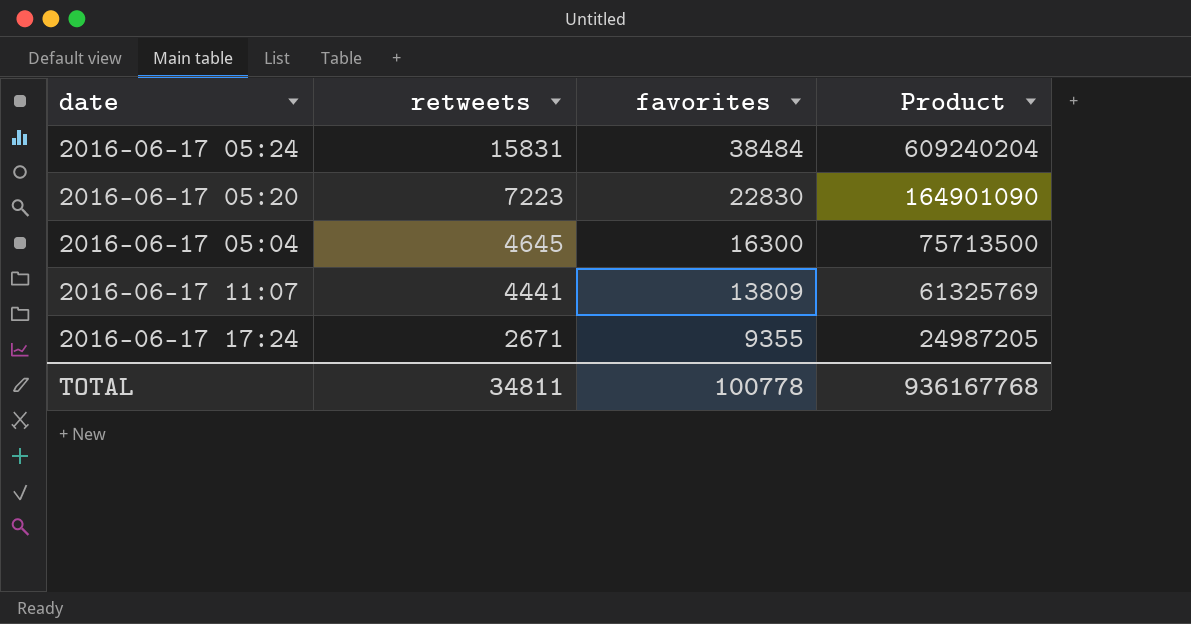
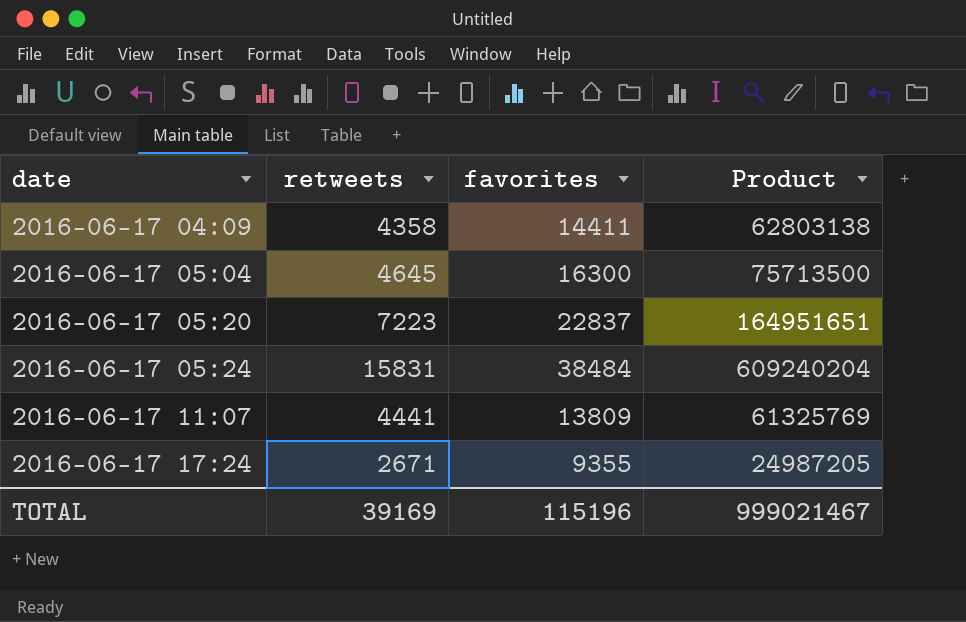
row order: retweets descending -> date ascending
row 2016-06-17 04:09: none -> 4358 | 14411 | 62803138
2016-06-17 05:20 | favorites: 22830 -> 22837
2016-06-17 05:20 | Product: 164901090 -> 164951651
TOTAL | retweets: 34811 -> 39169
TOTAL | favorites: 100778 -> 115196
TOTAL | Product: 936167768 -> 999021467

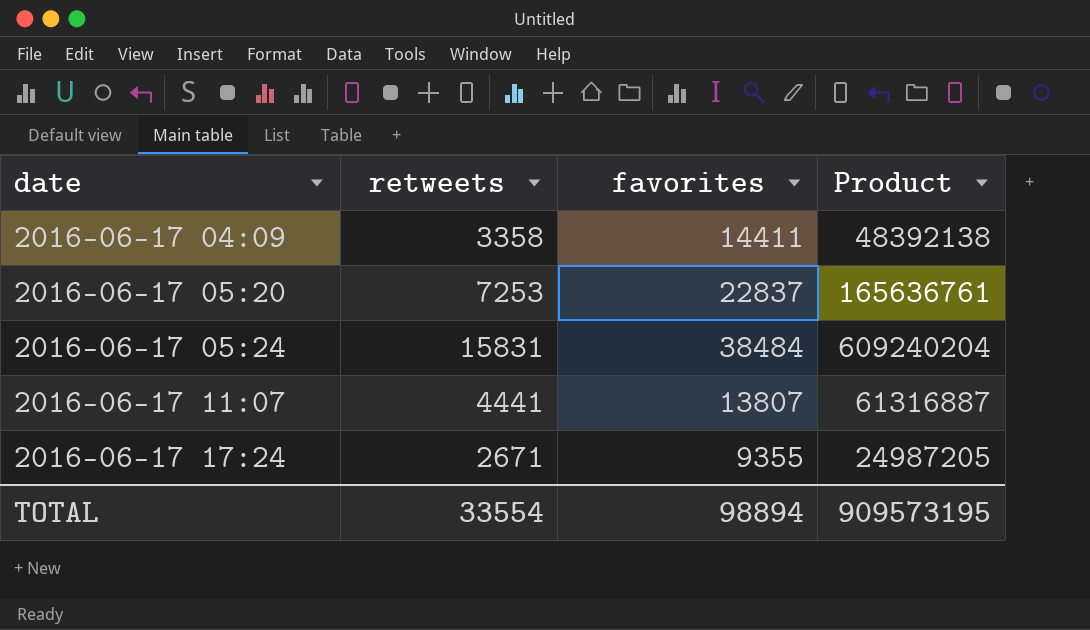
row 2016-06-17 05:04: 4645 | 16300 | 75713500 -> none
2016-06-17 04:09 | retweets: 4358 -> 3358
2016-06-17 04:09 | Product: 62803138 -> 48392138
2016-06-17 05:20 | retweets: 7223 -> 7253
2016-06-17 05:20 | Product: 164951651 -> 165636761
2016-06-17 11:07 | favorites: 13809 -> 13807
2016-06-17 11:07 | Product: 61325769 -> 61316887
TOTAL | retweets: 39169 -> 33554
TOTAL | favorites: 115196 -> 98894
TOTAL | Product: 999021467 -> 909573195

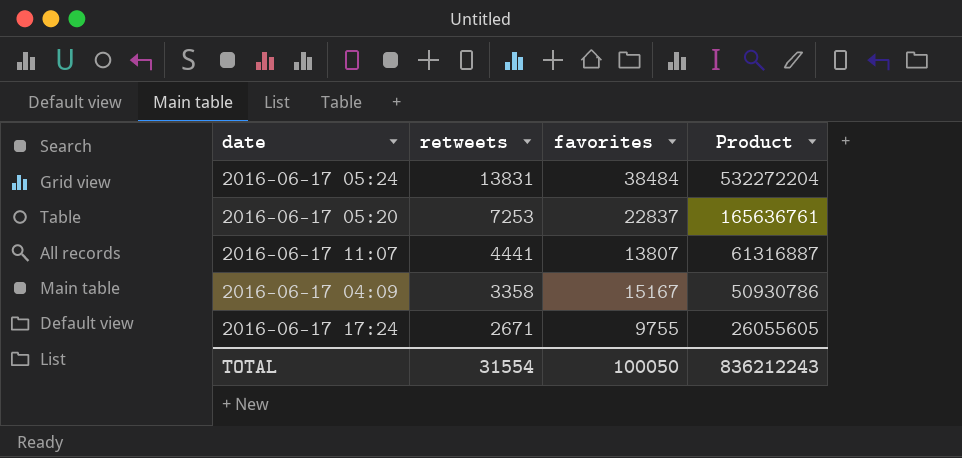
row order: date ascending -> retweets descending
2016-06-17 05:24 | retweets: 15831 -> 13831
2016-06-17 05:24 | Product: 609240204 -> 532272204
2016-06-17 04:09 | favorites: 14411 -> 15167
2016-06-17 04:09 | Product: 48392138 -> 50930786
2016-06-17 17:24 | favorites: 9355 -> 9755
2016-06-17 17:24 | Product: 24987205 -> 26055605
TOTAL | retweets: 33554 -> 31554
TOTAL | favorites: 98894 -> 100050
TOTAL | Product: 909573195 -> 836212243

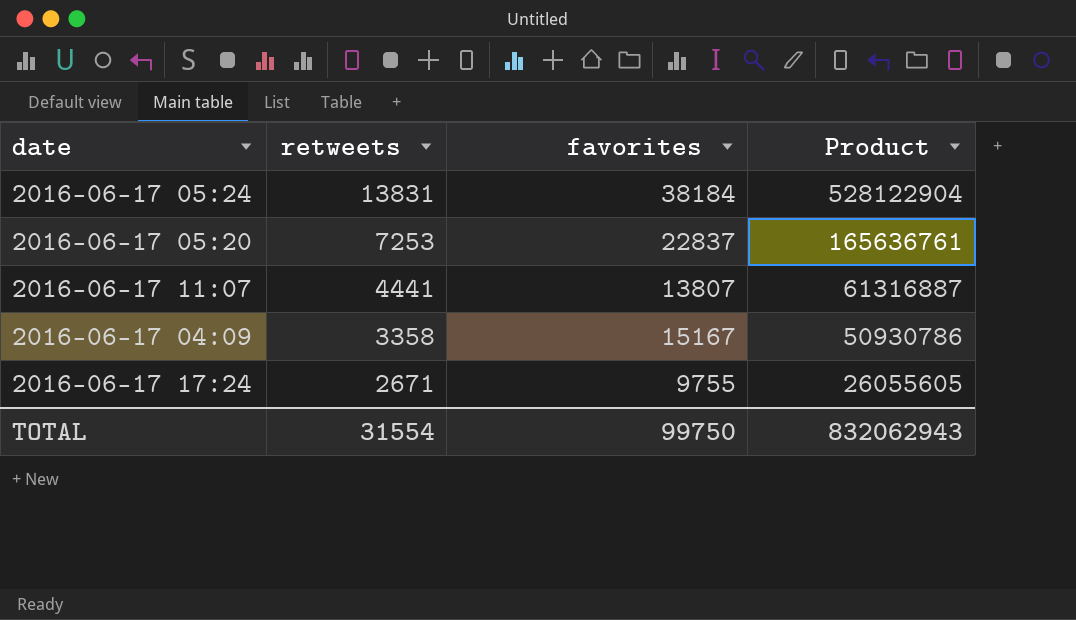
2016-06-17 05:24 | favorites: 38484 -> 38184
2016-06-17 05:24 | Product: 532272204 -> 528122904
TOTAL | favorites: 100050 -> 99750
TOTAL | Product: 836212243 -> 832062943

